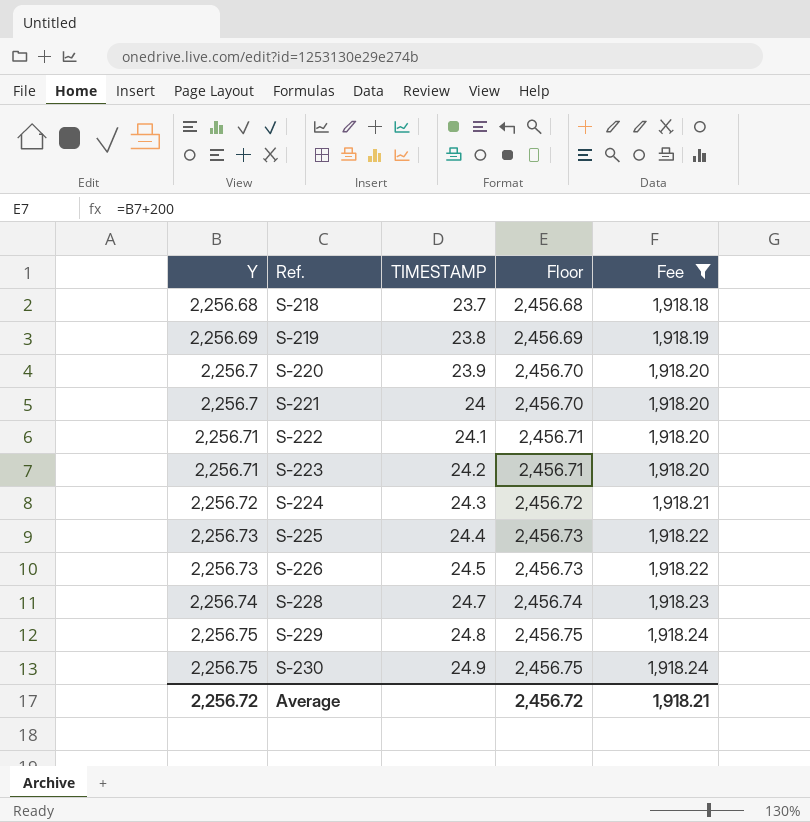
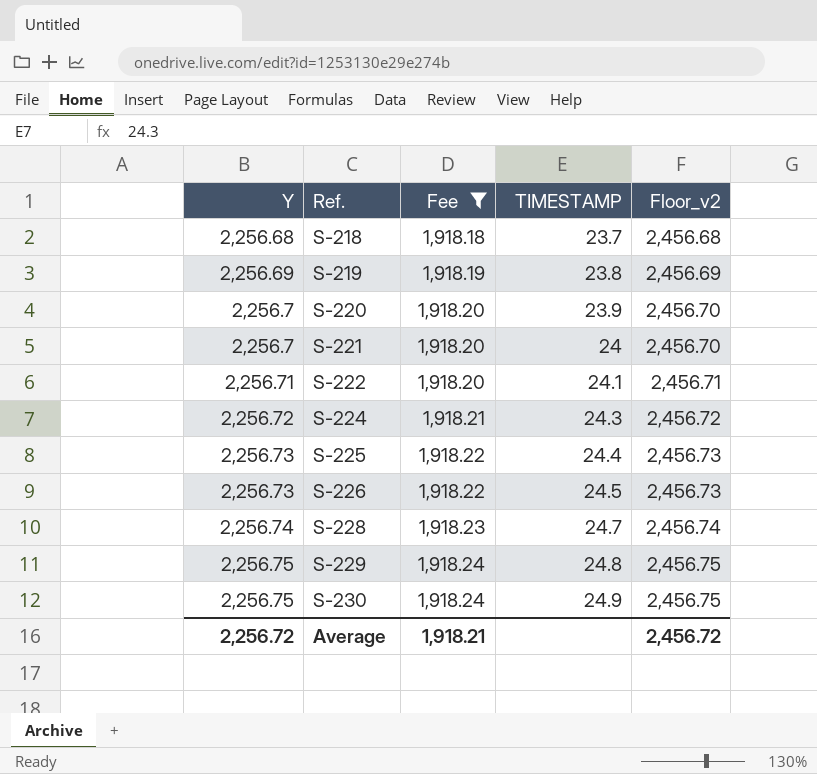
column Fee | position: 5 -> 3
column name: Floor -> Floor_v2
row S-223: 2,256.71 | 24.2 | 2,456.71 | 1,918.20 -> none

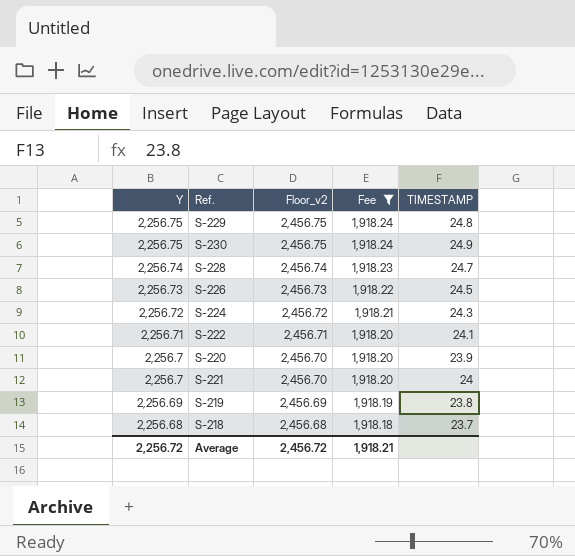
row order: Y ascending -> Y descending
column Floor_v2 | position: 5 -> 3
row S-225: 2,256.73 | 1,918.22 | 24.4 | 2,456.73 -> none

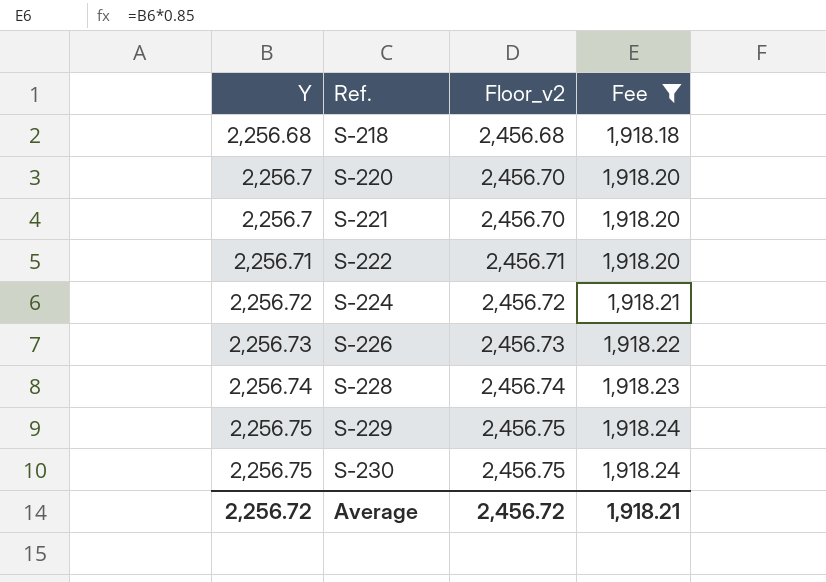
row order: Y descending -> Y ascending
column TIMESTAMP | position: 5 -> none
row S-219: 2,256.69 | 2,456.69 | 1,918.19 | 23.8 -> none

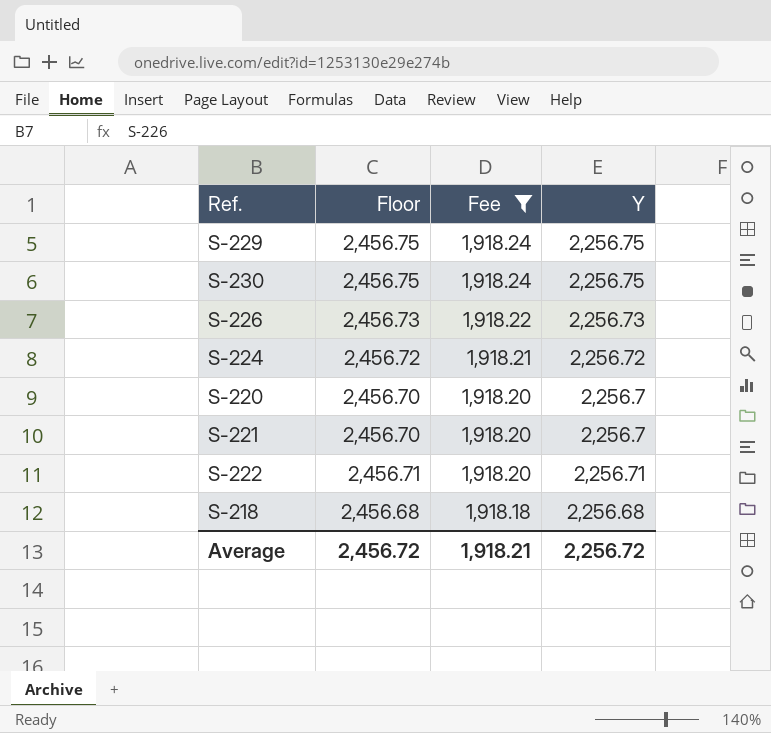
row order: Y ascending -> Fee descending
column name: Floor_v2 -> Floor
column Y | position: 1 -> 4
row S-228: 2,256.74 | 2,456.74 | 1,918.23 -> none

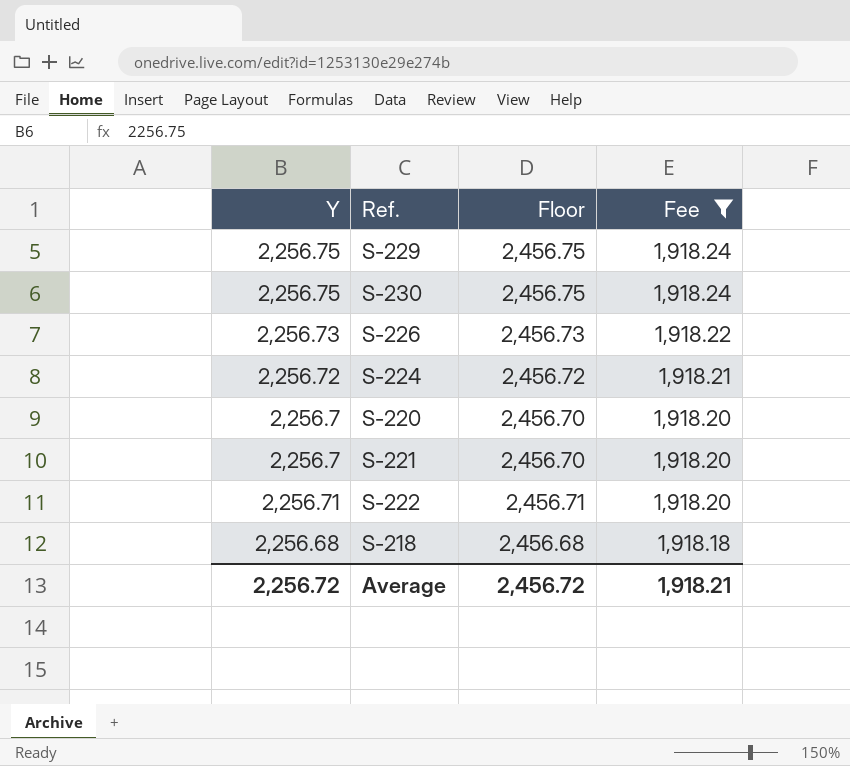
column Y | position: 4 -> 1

